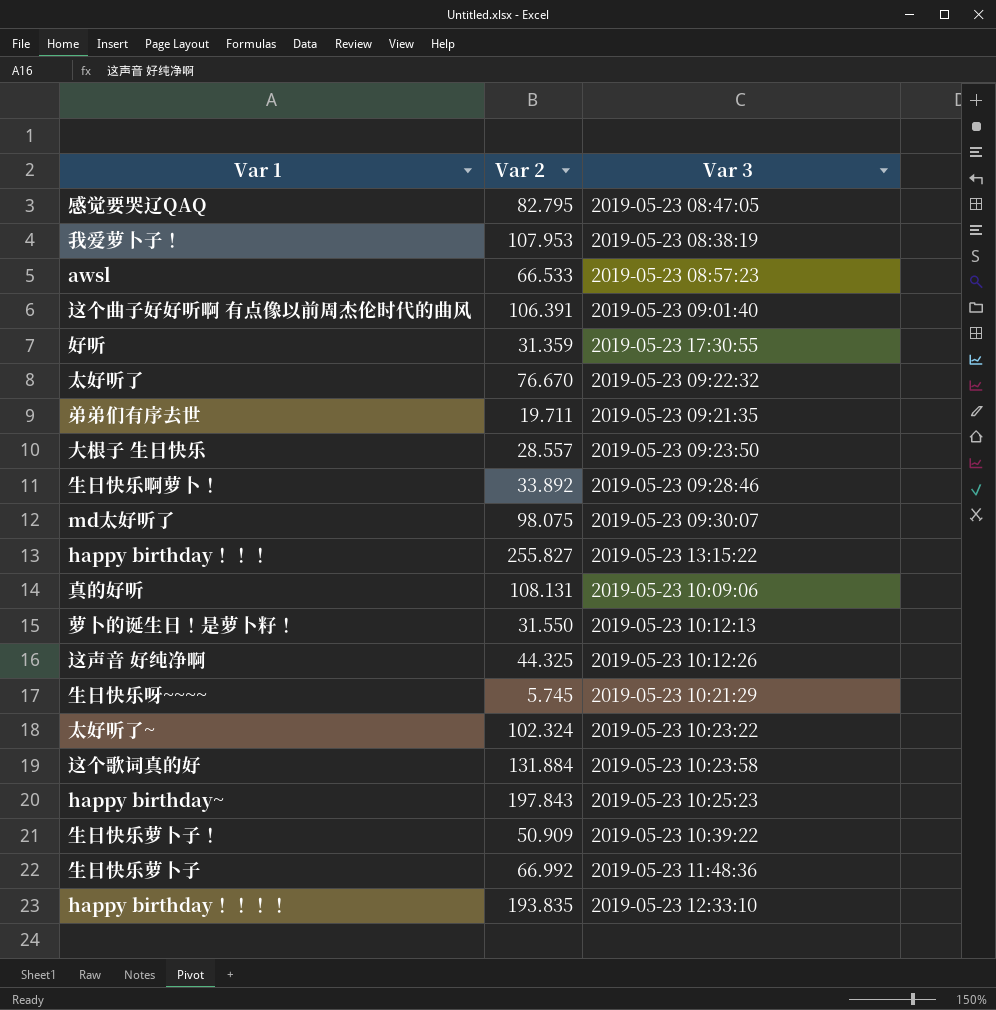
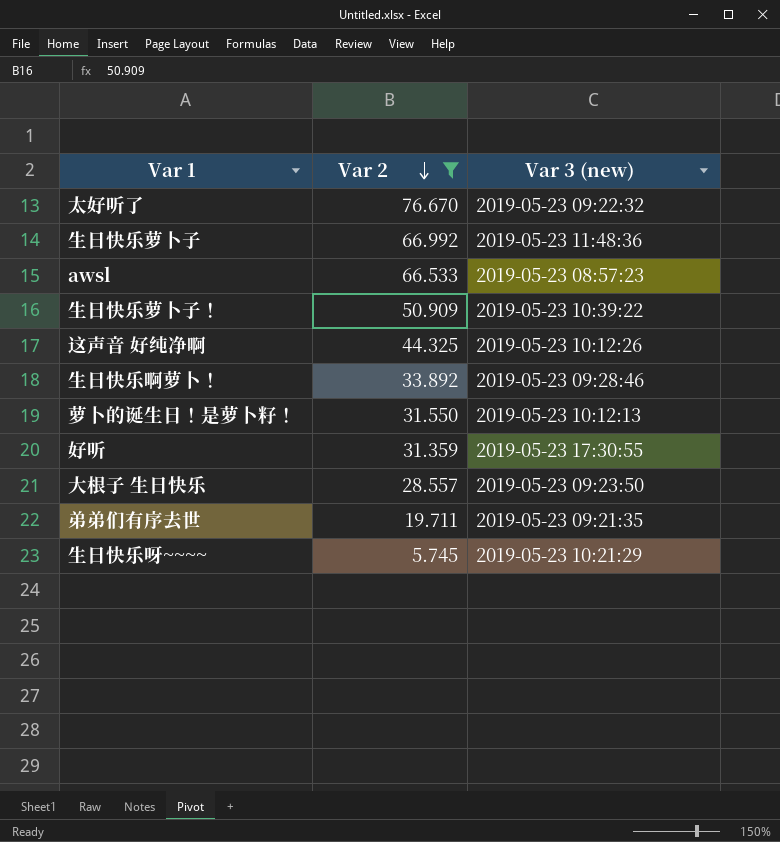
filter: none -> Var 2 <= 76.670
row order: none -> Var 2 descending
column name: Var 3 -> Var 3 (new)

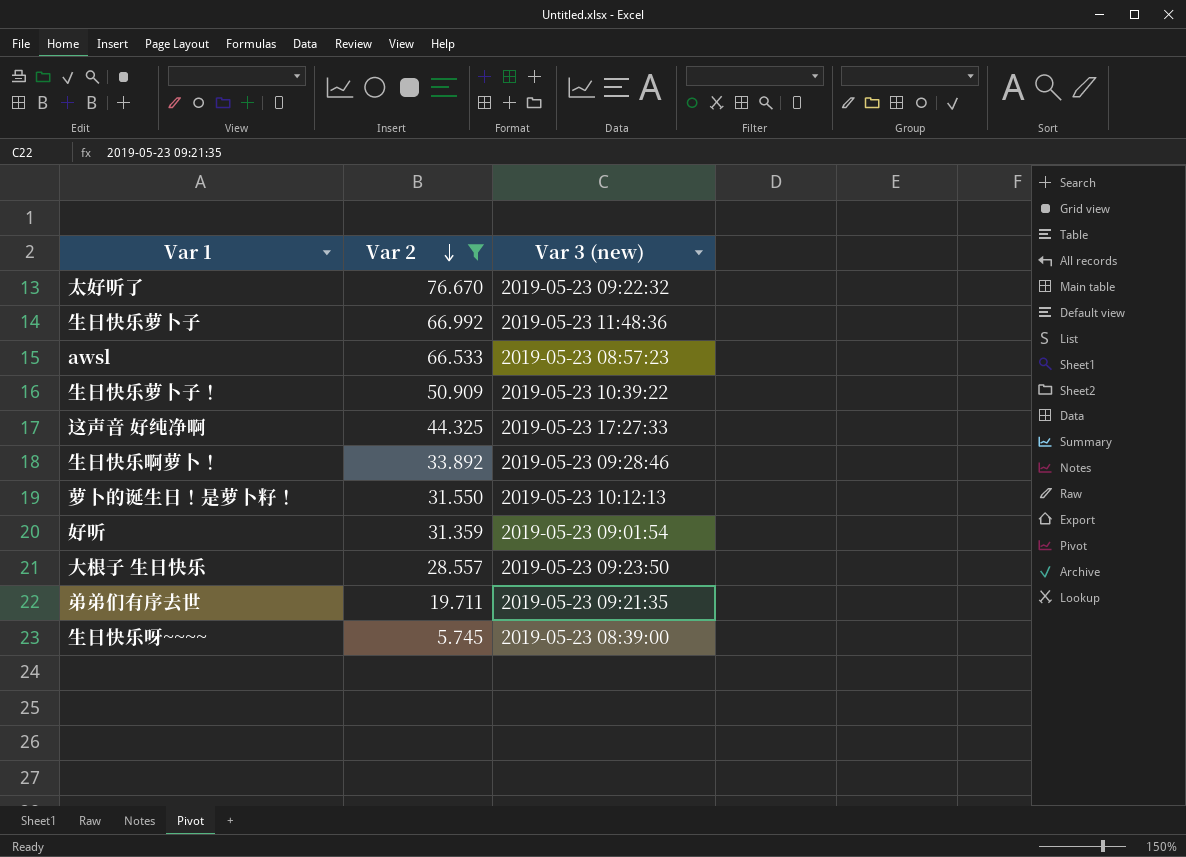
这声音 好纯净啊 | Var 3 (new): 2019-05-23 10:12:26 -> 2019-05-23 17:27:33
好听 | Var 3 (new): 2019-05-23 17:30:55 -> 2019-05-23 09:01:54
生日快乐呀~~~~ | Var 3 (new): 2019-05-23 10:21:29 -> 2019-05-23 08:39:00

